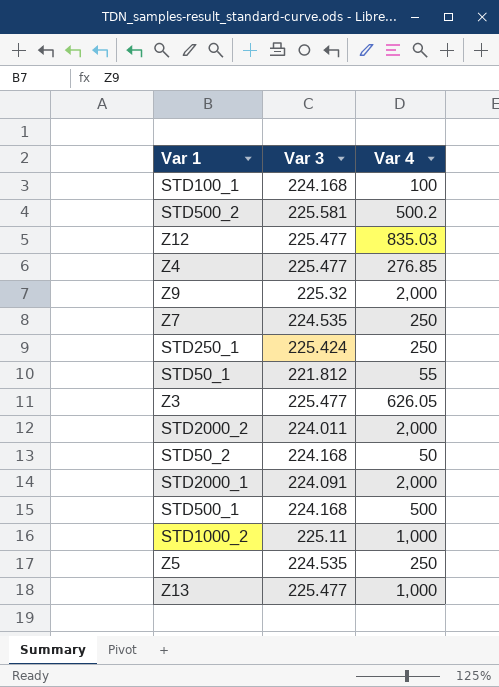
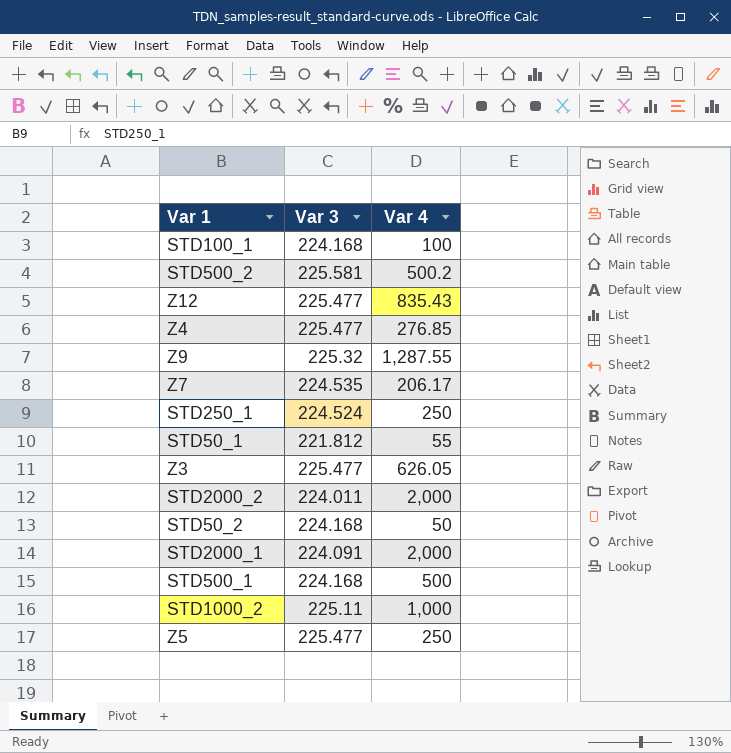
row Z13: 225.477 | 1,000 -> none
Z12 | Var 4: 835.03 -> 835.43
Z9 | Var 4: 2,000 -> 1,287.55
Z7 | Var 4: 250 -> 206.17
STD250_1 | Var 3: 225.424 -> 224.524
Z5 | Var 3: 224.535 -> 225.477

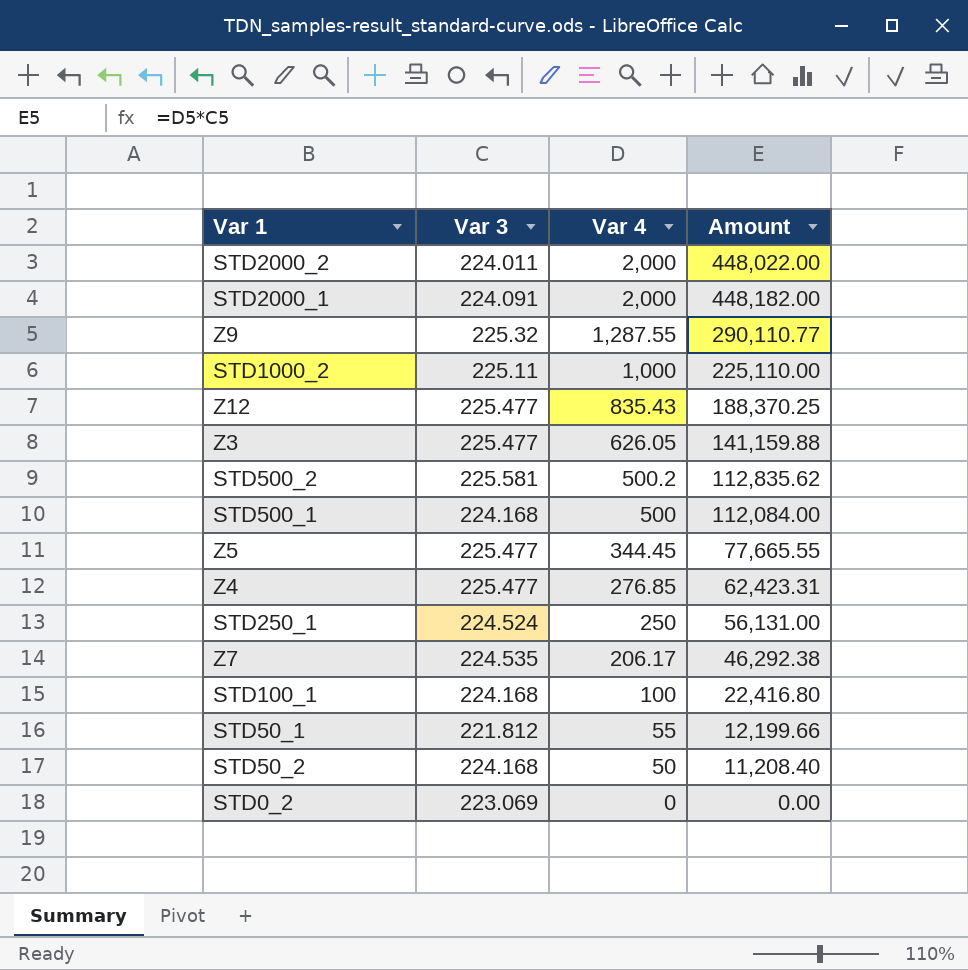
row order: none -> Var 4 descending
column Amount | formula: none -> [Var 3] * [Var 4]
Z5 | Var 4: 250 -> 344.45
row STD0_2: none -> 223.069 | 0 | 0.00

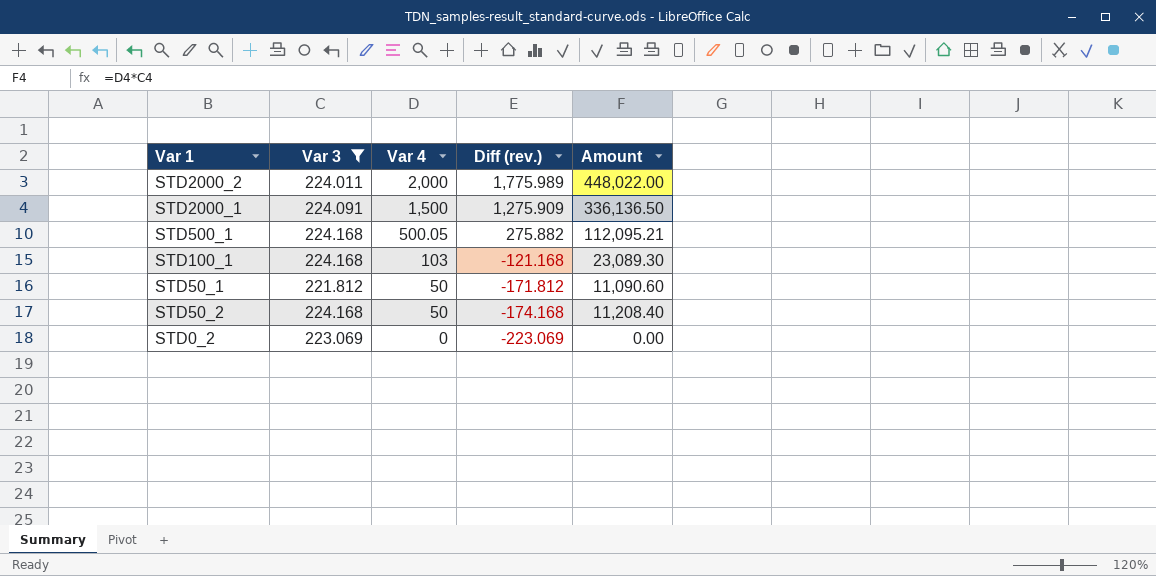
filter: none -> Var 3 <= 224.168
column Diff (rev.) | formula: none -> [Var 4] - [Var 3]
STD2000_1 | Var 4: 2,000 -> 1,500
STD2000_1 | Amount: 448,182.00 -> 336,136.50
STD500_1 | Var 4: 500 -> 500.05
STD500_1 | Amount: 112,084.00 -> 112,095.21
STD100_1 | Var 4: 100 -> 103
STD100_1 | Amount: 22,416.80 -> 23,089.30
STD50_1 | Var 4: 55 -> 50
STD50_1 | Amount: 12,199.66 -> 11,090.60

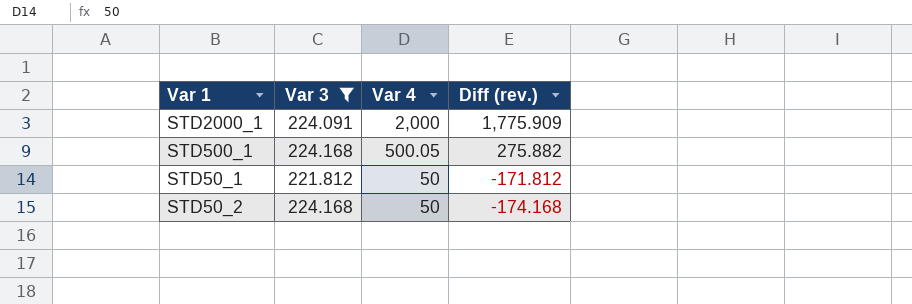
column Amount | formula: [Var 3] * [Var 4] -> none
row STD2000_2: 224.011 | 2,000 | 1,775.989 | 448,022.00 -> none
row STD100_1: 224.168 | 103 | -121.168 | 23,089.30 -> none
row STD0_2: 223.069 | 0 | -223.069 | 0.00 -> none
STD2000_1 | Var 4: 1,500 -> 2,000
STD2000_1 | Diff (rev.): 1,275.909 -> 1,775.909

